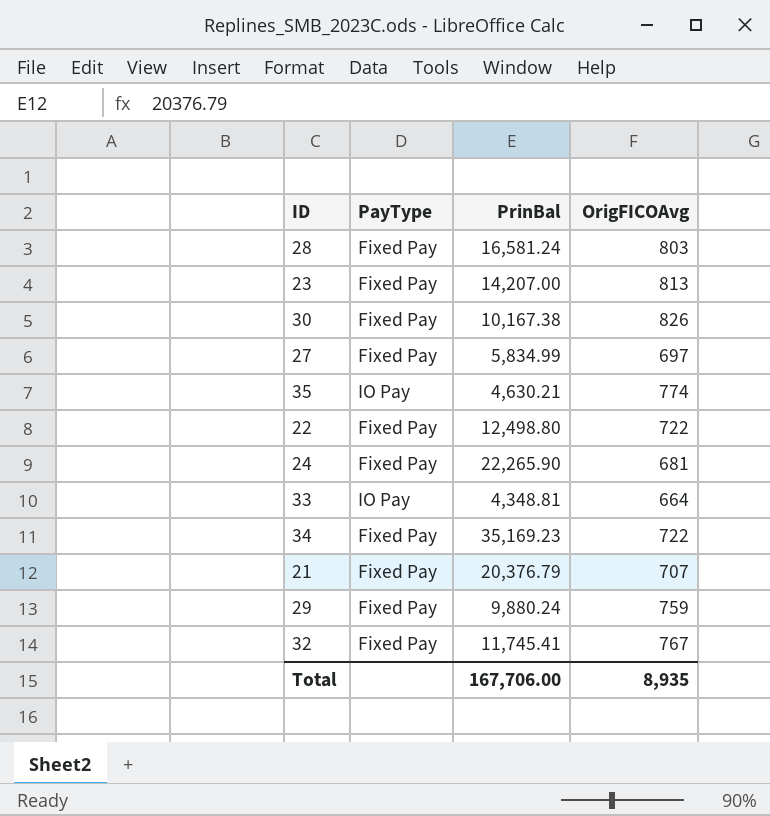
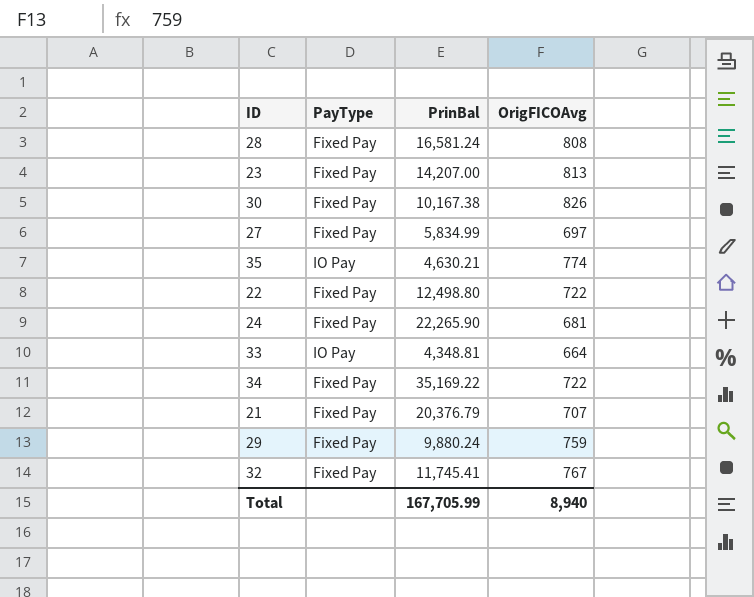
28 | OrigFICOAvg: 803 -> 808
34 | PrinBal: 35,169.23 -> 35,169.22
Total | PrinBal: 167,706.00 -> 167,705.99
Total | OrigFICOAvg: 8,935 -> 8,940

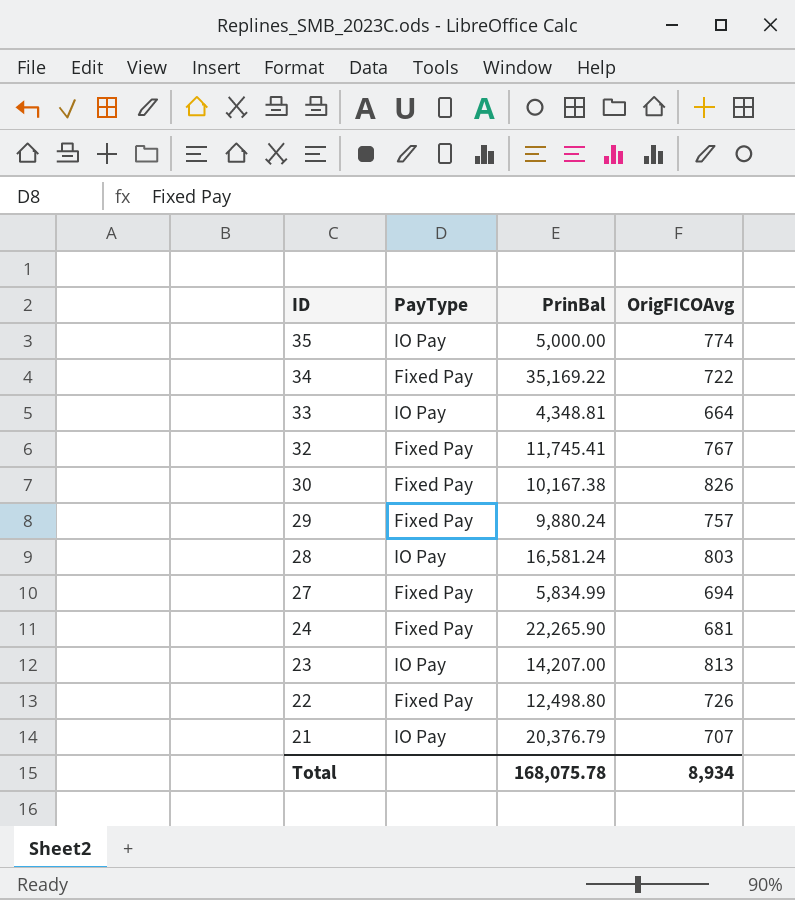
row order: none -> ID descending
35 | PrinBal: 4,630.21 -> 5,000.00
29 | OrigFICOAvg: 759 -> 757
28 | PayType: Fixed Pay -> IO Pay
28 | OrigFICOAvg: 808 -> 803
27 | OrigFICOAvg: 697 -> 694
23 | PayType: Fixed Pay -> IO Pay
22 | OrigFICOAvg: 722 -> 726
21 | PayType: Fixed Pay -> IO Pay
Total | PrinBal: 167,705.99 -> 168,075.78
Total | OrigFICOAvg: 8,940 -> 8,934

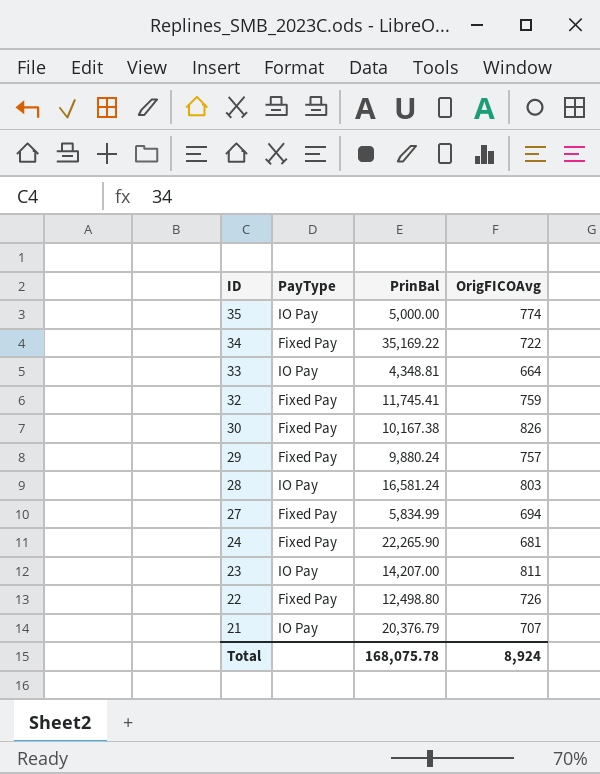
32 | OrigFICOAvg: 767 -> 759
23 | OrigFICOAvg: 813 -> 811
Total | OrigFICOAvg: 8,934 -> 8,924

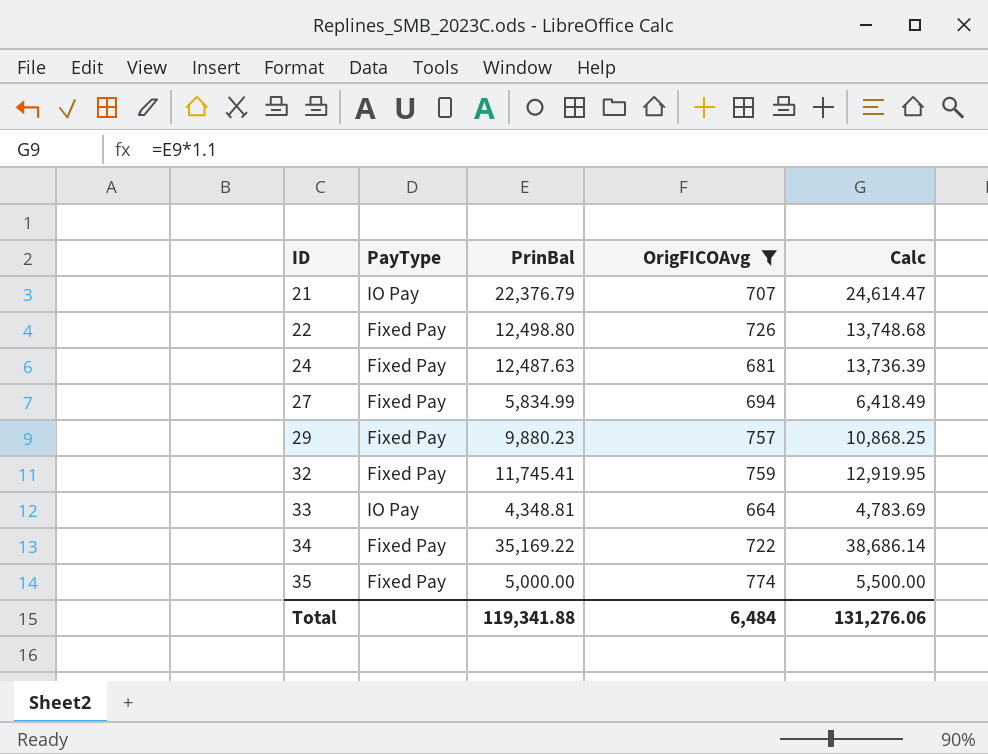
filter: none -> OrigFICOAvg <= 774
row order: ID descending -> ID ascending
column Calc | formula: none -> [PrinBal] * 1.1
21 | PrinBal: 20,376.79 -> 22,376.79
24 | PrinBal: 22,265.90 -> 12,487.63
29 | PrinBal: 9,880.24 -> 9,880.23
35 | PayType: IO Pay -> Fixed Pay
Total | PrinBal: 168,075.78 -> 119,341.88
Total | OrigFICOAvg: 8,924 -> 6,484

